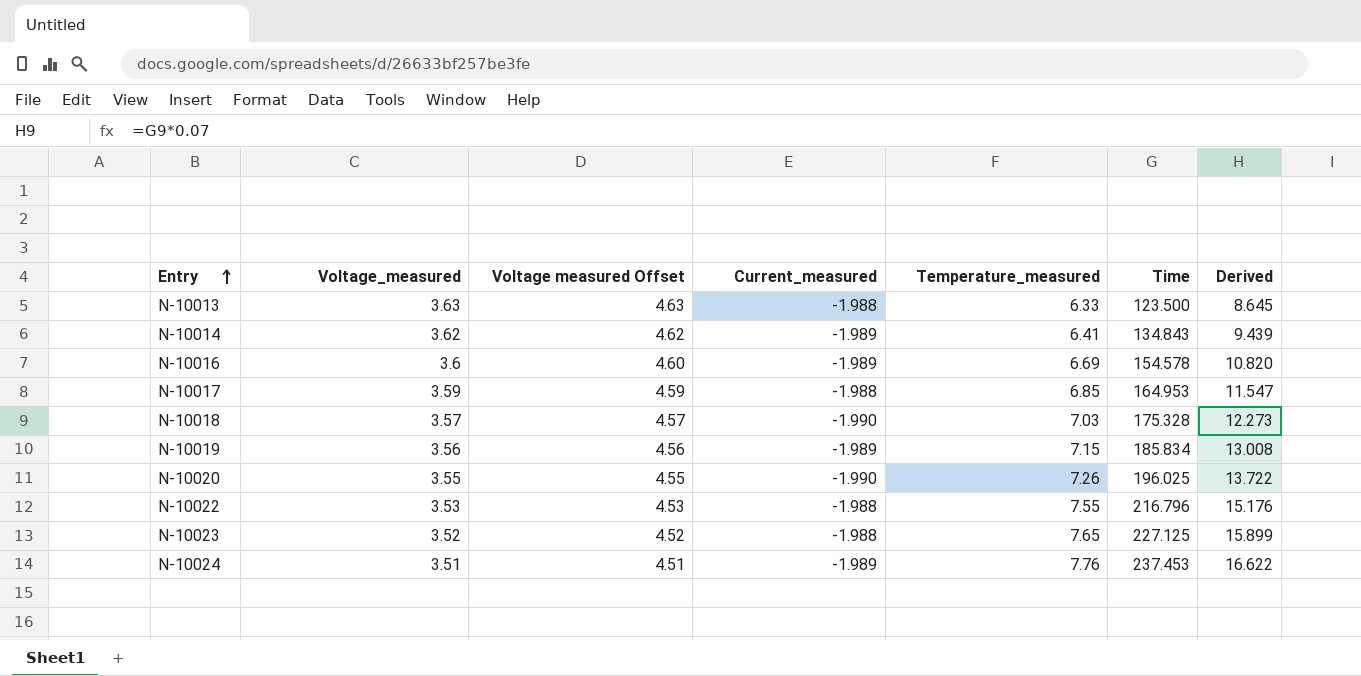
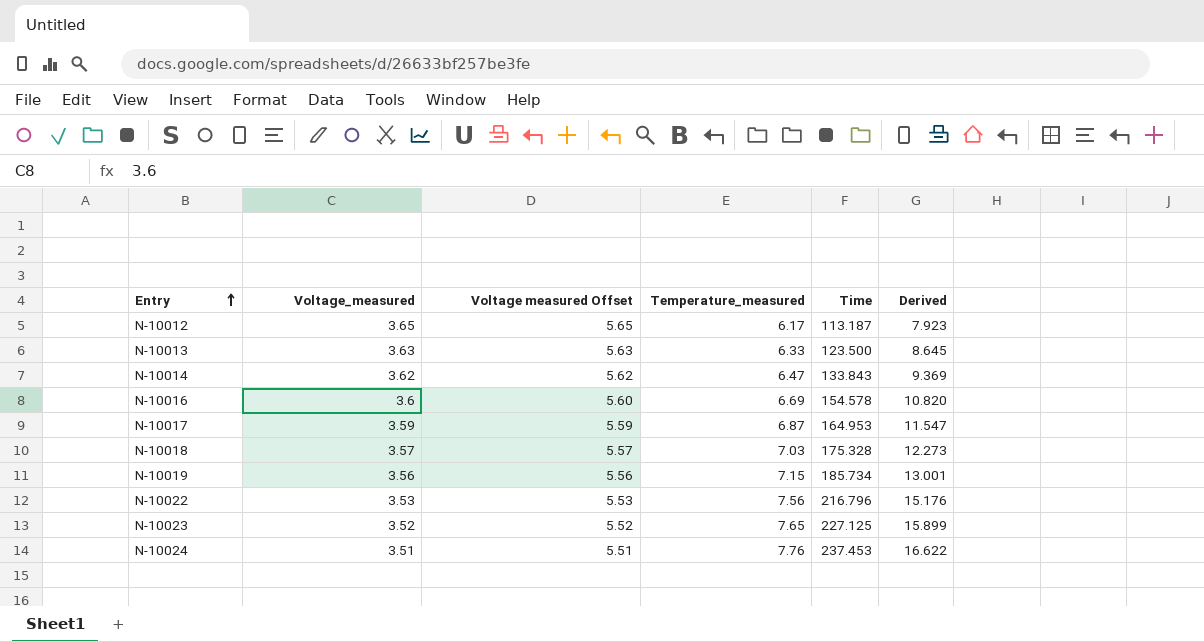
column Current_measured | position: 4 -> none
column Voltage measured Offset | formula: [Voltage_measured] + 1 -> [Voltage_measured] + 2
row N-10020: 3.55 | 4.55 | -1.990 | 7.26 | 196.025 | 13.722 -> none
row N-10012: none -> 3.65 | 5.65 | 6.17 | 113.187 | 7.923
N-10014 | Temperature_measured: 6.41 -> 6.47
N-10014 | Time: 134.843 -> 133.843
N-10014 | Derived: 9.439 -> 9.369
N-10017 | Temperature_measured: 6.85 -> 6.87
N-10019 | Time: 185.834 -> 185.734
N-10019 | Derived: 13.008 -> 13.001
N-10022 | Temperature_measured: 7.55 -> 7.56

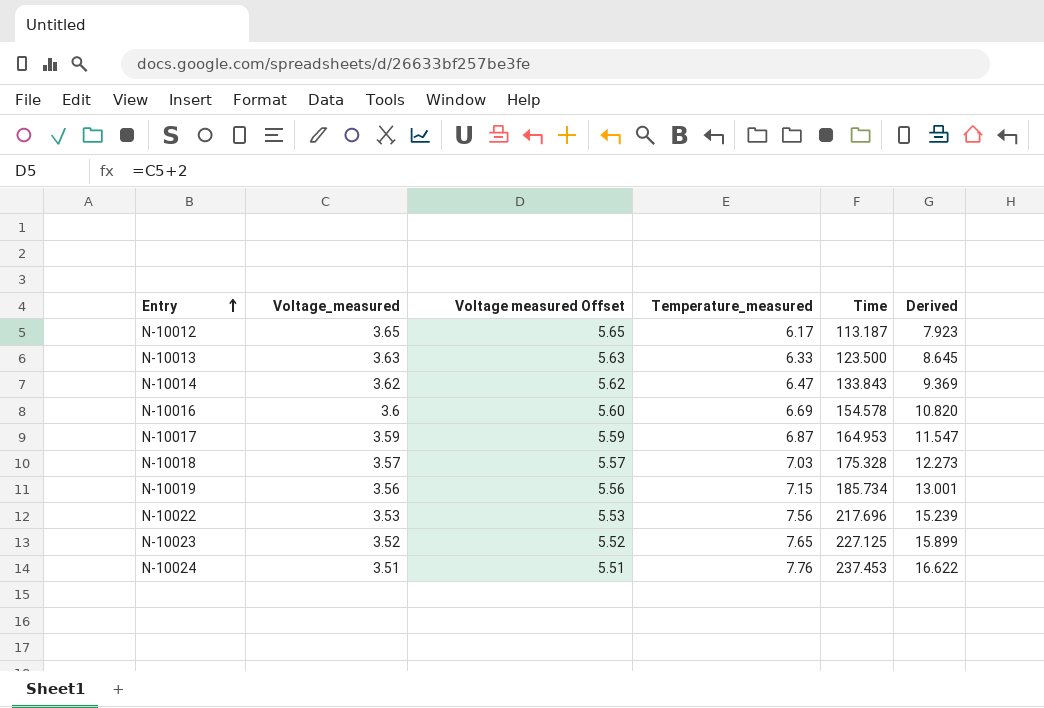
N-10022 | Time: 216.796 -> 217.696
N-10022 | Derived: 15.176 -> 15.239

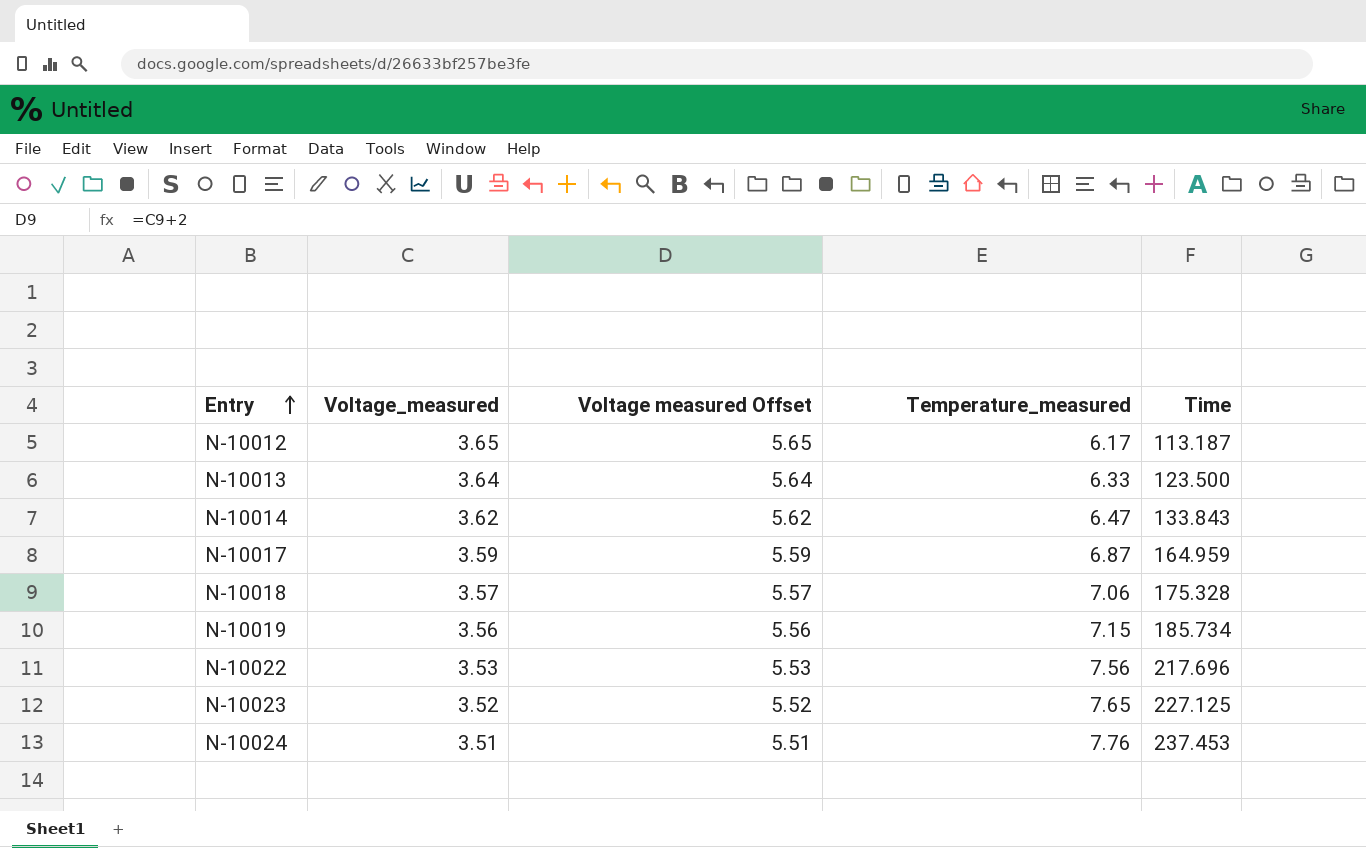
column Derived | formula: [Time] * 0.07 -> none
row N-10016: 3.6 | 5.60 | 6.69 | 154.578 | 10.820 -> none
N-10013 | Voltage_measured: 3.63 -> 3.64
N-10013 | Voltage measured Offset: 5.63 -> 5.64
N-10017 | Time: 164.953 -> 164.959
N-10018 | Temperature_measured: 7.03 -> 7.06

